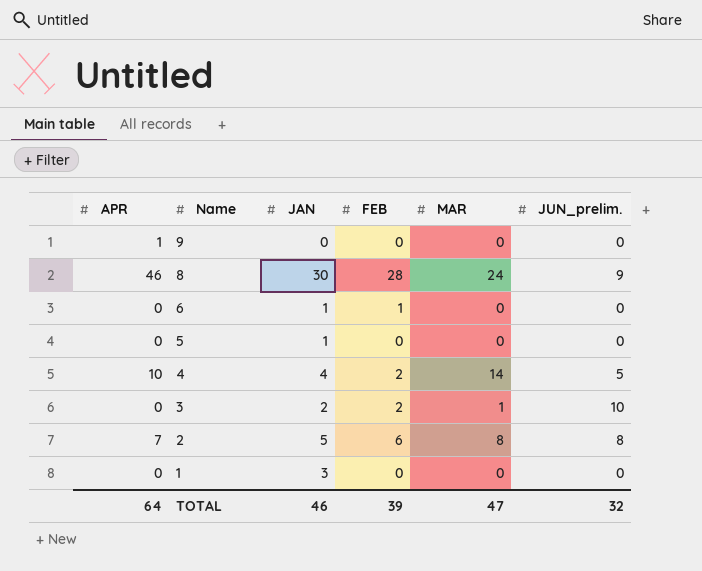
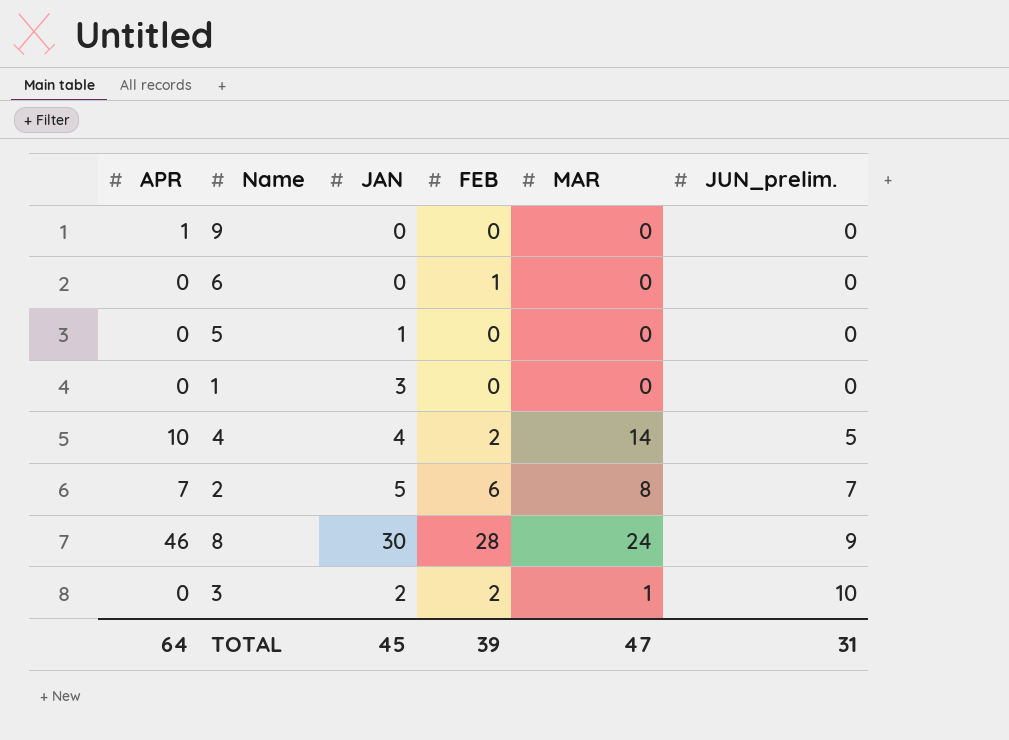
row order: Name descending -> JUN_prelim. ascending
6 | JAN: 1 -> 0
2 | JUN_prelim.: 8 -> 7
TOTAL | JAN: 46 -> 45
TOTAL | JUN_prelim.: 32 -> 31

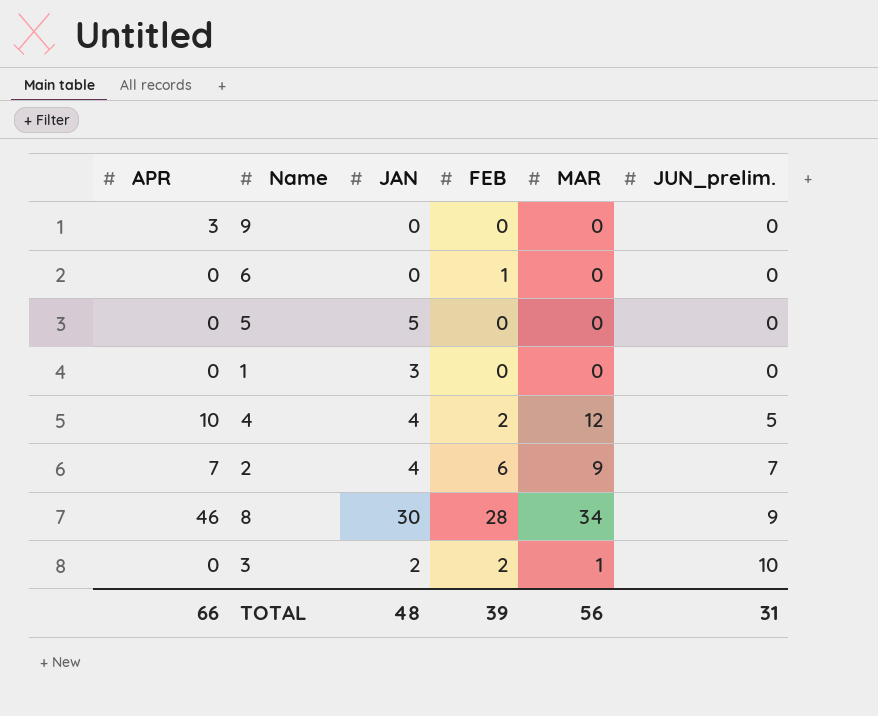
9 | APR: 1 -> 3
5 | JAN: 1 -> 5
4 | MAR: 14 -> 12
2 | JAN: 5 -> 4
2 | MAR: 8 -> 9
8 | MAR: 24 -> 34
TOTAL | APR: 64 -> 66
TOTAL | JAN: 45 -> 48
TOTAL | MAR: 47 -> 56

